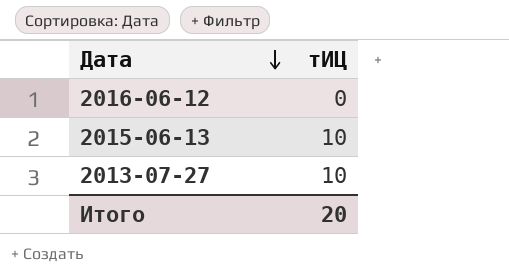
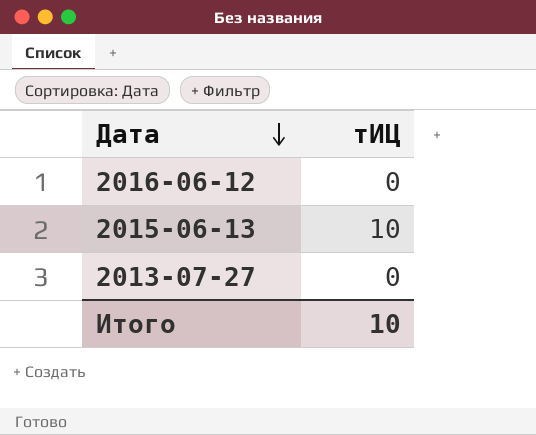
2013-07-27 | тИЦ: 10 -> 0
Итого | тИЦ: 20 -> 10

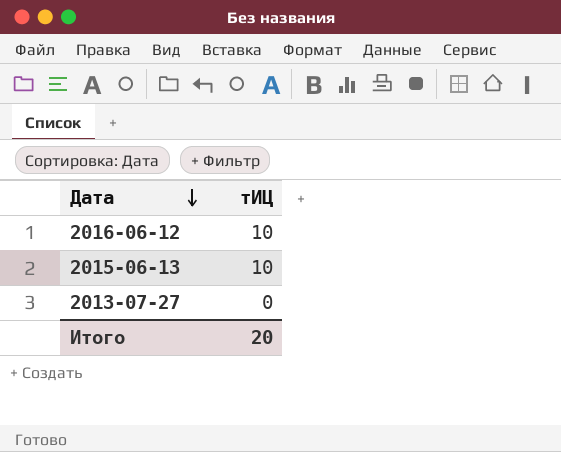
2016-06-12 | тИЦ: 0 -> 10
Итого | тИЦ: 10 -> 20

